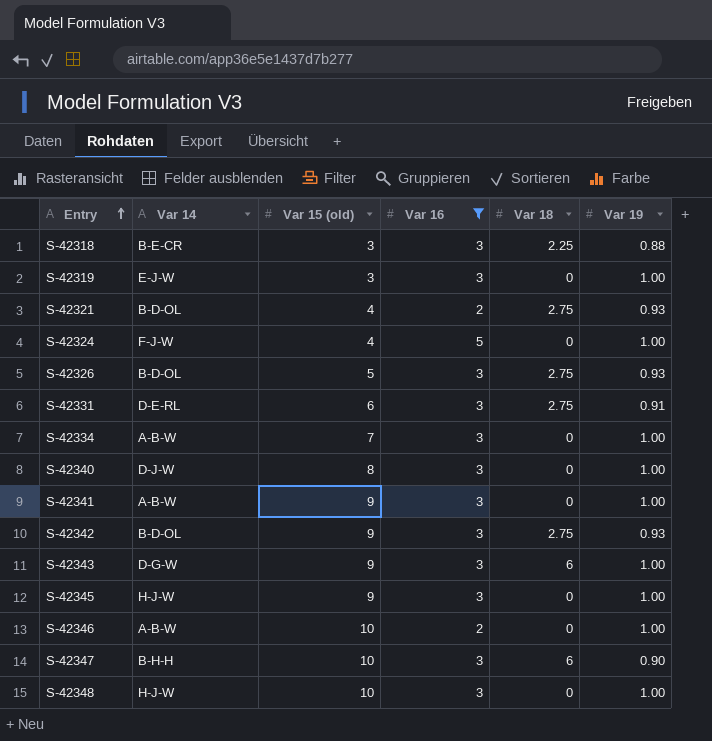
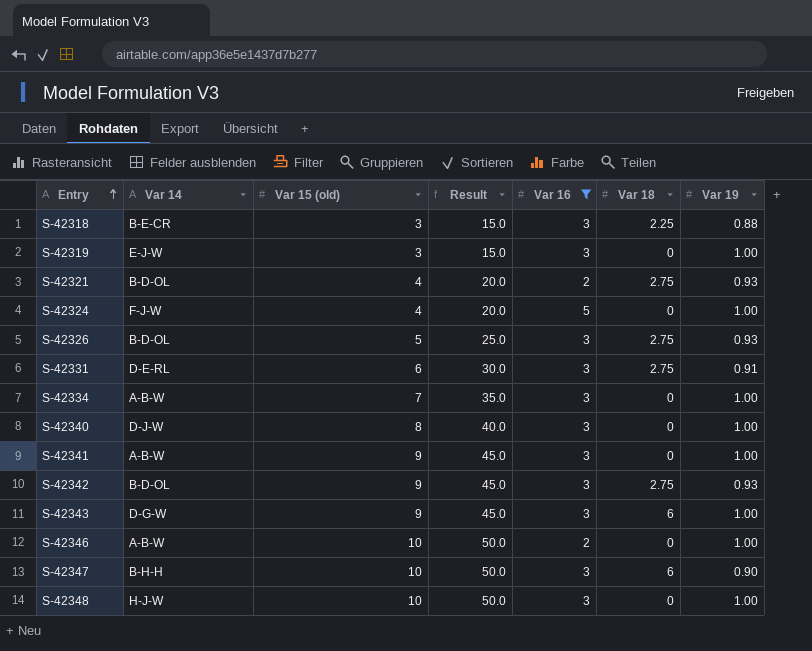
column Result | formula: none -> [Var 15 (old)] * 5
row S-42345: H-J-W | 9 | 3 | 0 | 1.00 -> none

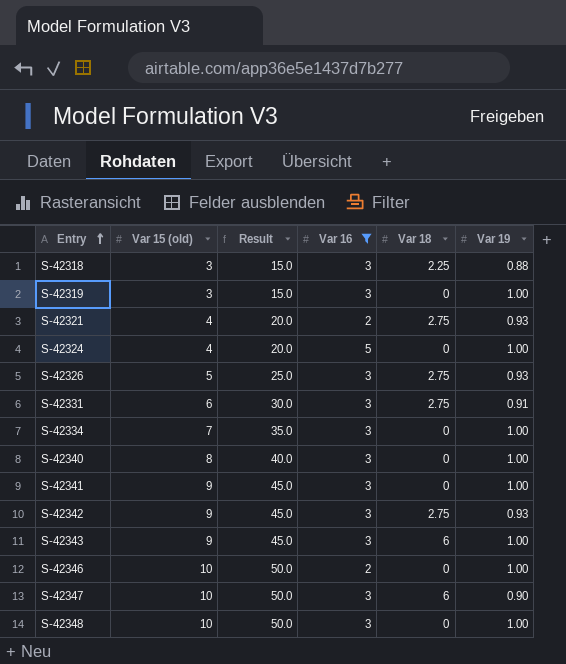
column Var 14 | position: 2 -> none

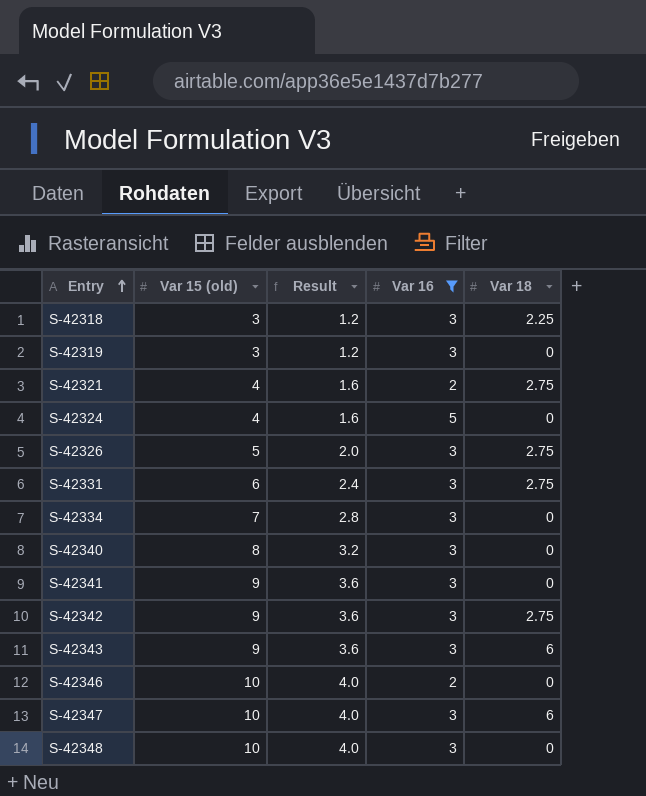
column Var 19 | position: 6 -> none
column Result | formula: [Var 15 (old)] * 5 -> [Var 15 (old)] * 0.4

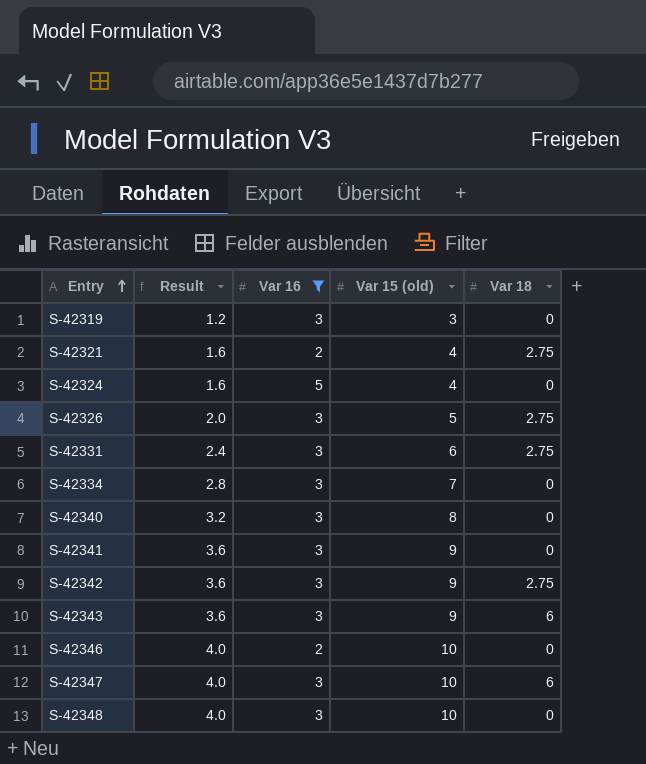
column Var 15 (old) | position: 2 -> 4
row S-42318: 3 | 1.2 | 3 | 2.25 -> none

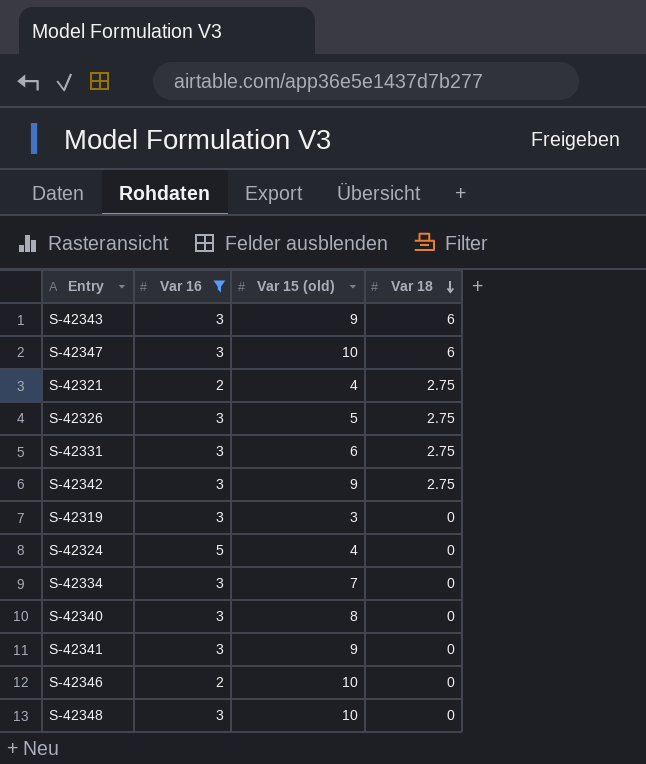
row order: Entry ascending -> Var 18 descending
column Result | formula: [Var 15 (old)] * 0.4 -> none

